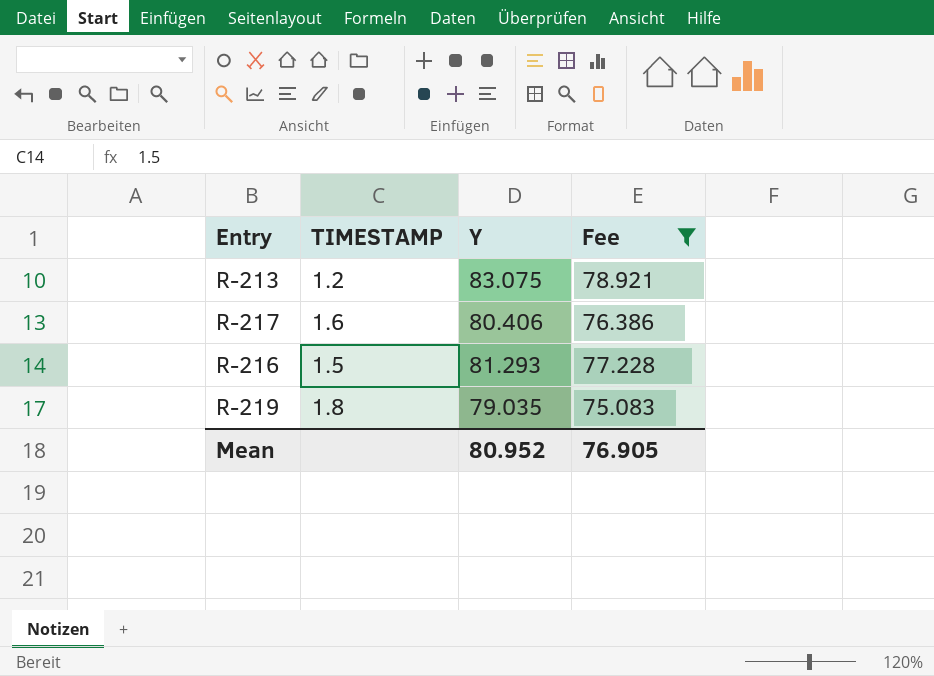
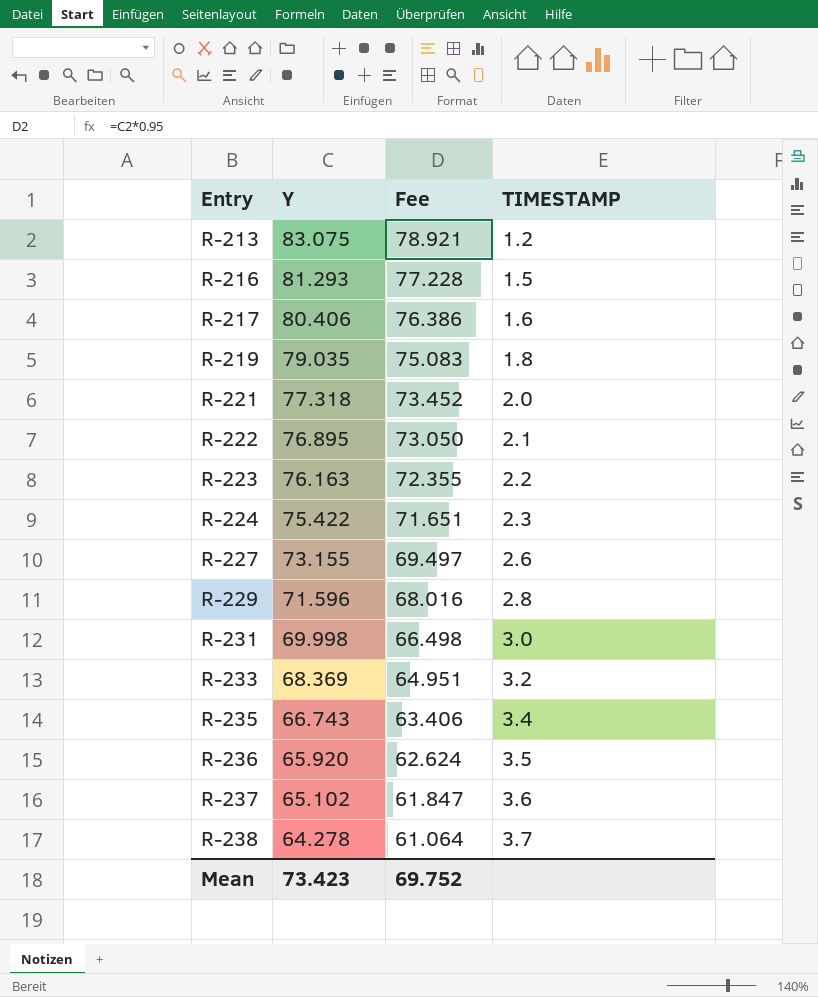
filter: Fee >= 75.083 -> none
row order: none -> Entry ascending
column TIMESTAMP | position: 2 -> 4
Mean | Y: 80.952 -> 73.423
Mean | Fee: 76.905 -> 69.752

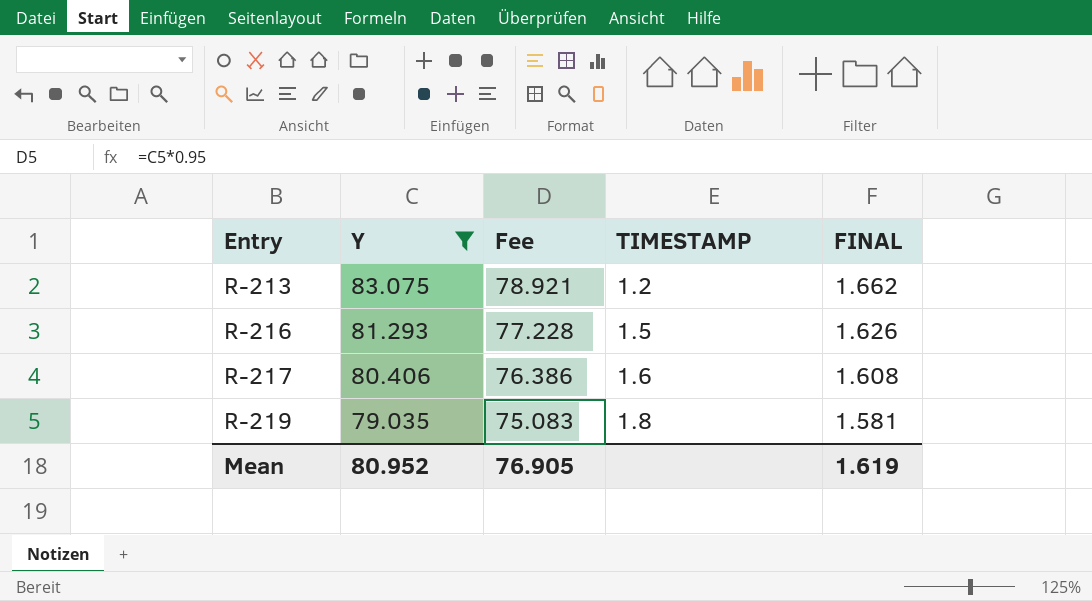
filter: none -> Y >= 79.035
column FINAL | formula: none -> [Y] * 0.02
Mean | Y: 73.423 -> 80.952
Mean | Fee: 69.752 -> 76.905

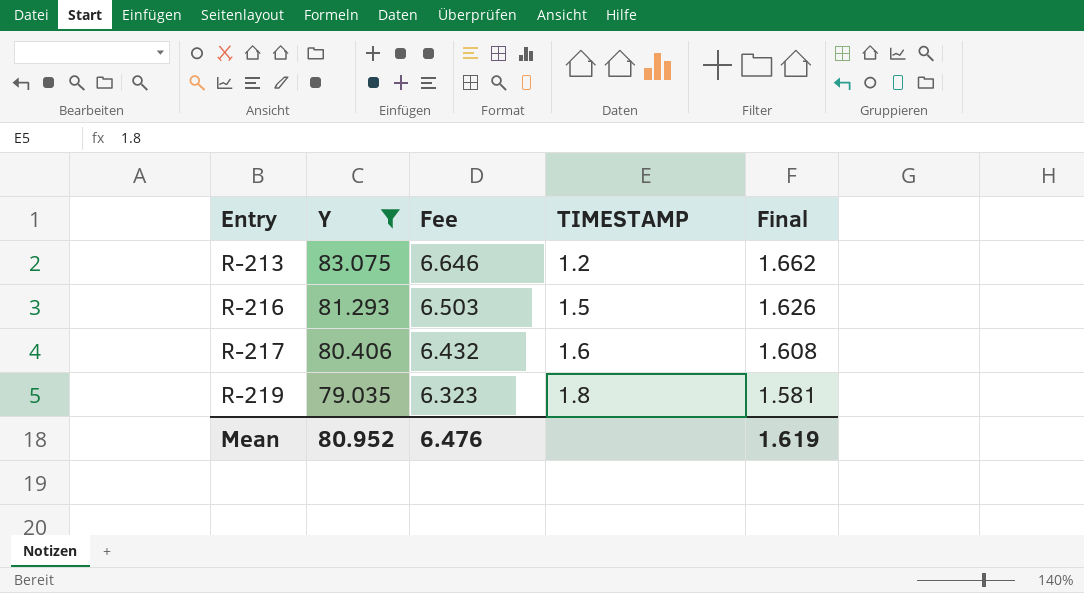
column Fee | formula: [Y] * 0.95 -> [Y] * 0.08
column name: FINAL -> Final
Mean | Fee: 76.905 -> 6.476

